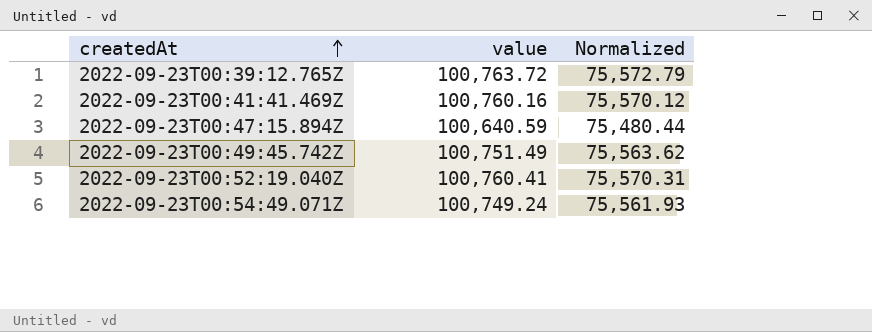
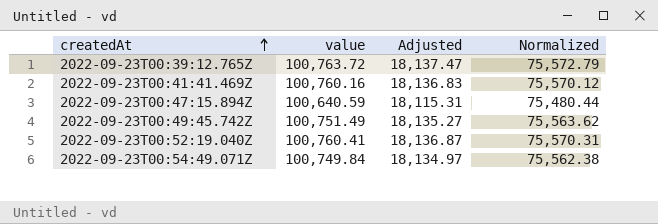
column Adjusted | formula: none -> [value] * 0.18
2022-09-23T00:54:49.071Z | value: 100,749.24 -> 100,749.84
2022-09-23T00:54:49.071Z | Normalized: 75,561.93 -> 75,562.38

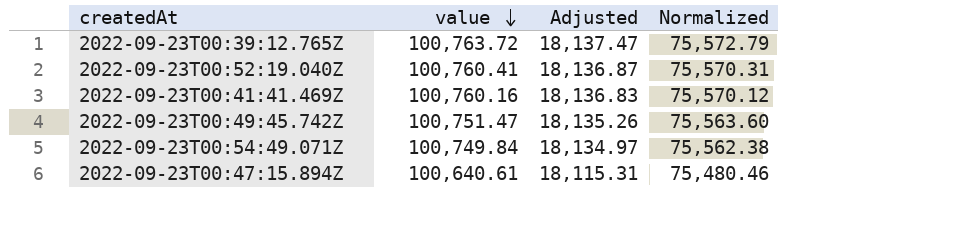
row order: createdAt ascending -> value descending
2022-09-23T00:49:45.742Z | value: 100,751.49 -> 100,751.47
2022-09-23T00:49:45.742Z | Adjusted: 18,135.27 -> 18,135.26
2022-09-23T00:49:45.742Z | Normalized: 75,563.62 -> 75,563.60
2022-09-23T00:47:15.894Z | value: 100,640.59 -> 100,640.61
2022-09-23T00:47:15.894Z | Normalized: 75,480.44 -> 75,480.46

